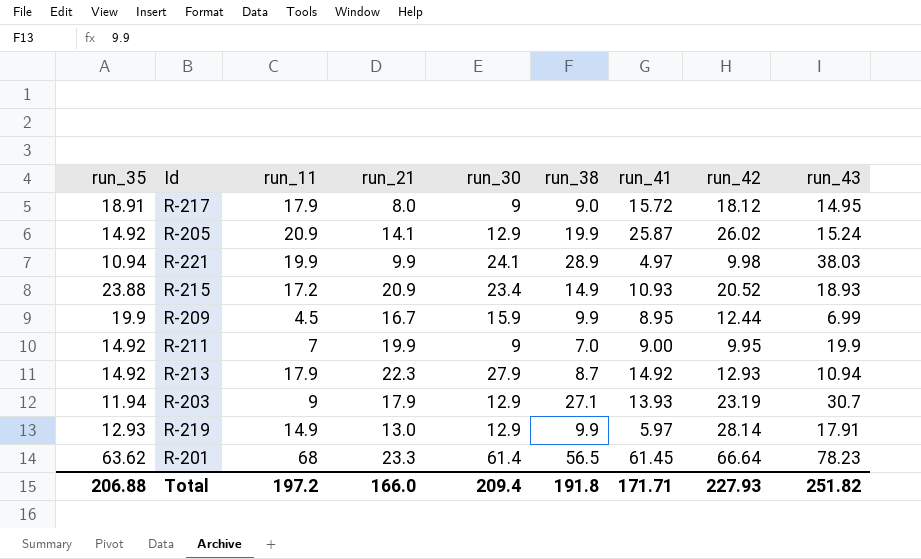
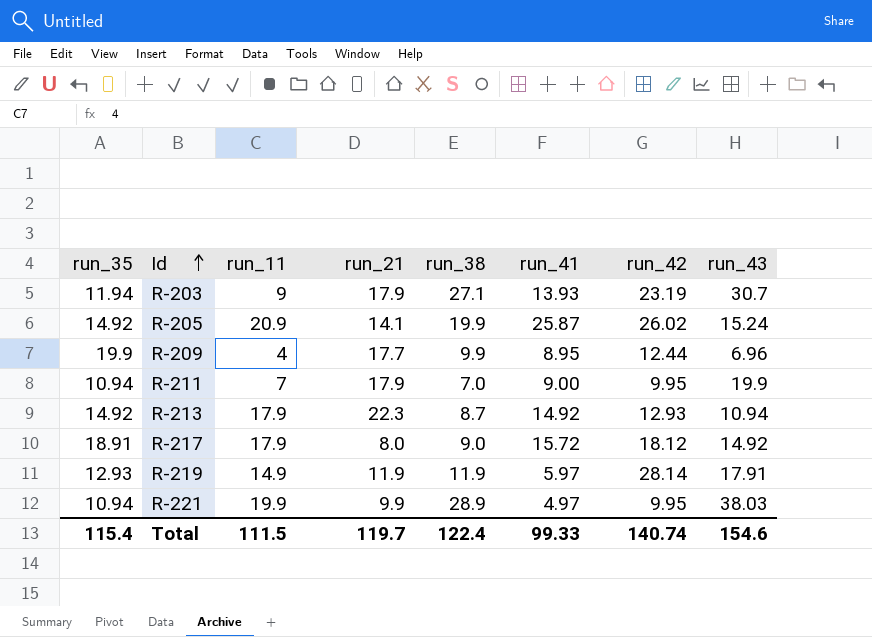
row order: none -> Id ascending
column run_30 | position: 5 -> none
row R-215: 23.88 | 17.2 | 20.9 | 23.4 | 14.9 | 10.93 | 20.52 | 18.93 -> none
row R-201: 63.62 | 68 | 23.3 | 61.4 | 56.5 | 61.45 | 66.64 | 78.23 -> none
R-209 | run_11: 4.5 -> 4
R-209 | run_21: 16.7 -> 17.7
R-209 | run_43: 6.99 -> 6.96
R-211 | run_35: 14.92 -> 10.94
R-211 | run_21: 19.9 -> 17.9
R-217 | run_43: 14.95 -> 14.92
R-219 | run_21: 13.0 -> 11.9
R-219 | run_38: 9.9 -> 11.9
R-221 | run_42: 9.98 -> 9.95
Total | run_35: 206.88 -> 115.4
Total | run_11: 197.2 -> 111.5
Total | run_21: 166.0 -> 119.7
Total | run_38: 191.8 -> 122.4
Total | run_41: 171.71 -> 99.33
Total | run_42: 227.93 -> 140.74
Total | run_43: 251.82 -> 154.6

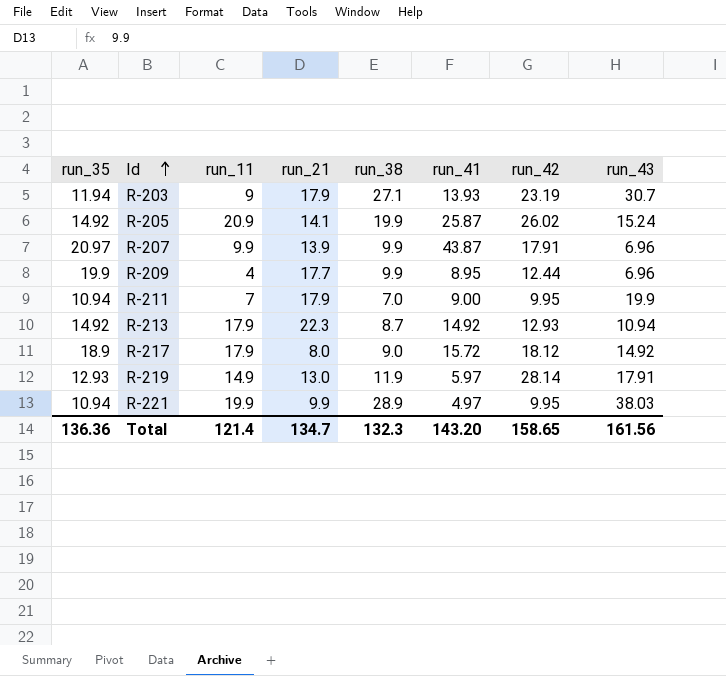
row R-207: none -> 20.97 | 9.9 | 13.9 | 9.9 | 43.87 | 17.91 | 6.96
R-217 | run_35: 18.91 -> 18.9
R-219 | run_21: 11.9 -> 13.0
Total | run_35: 115.4 -> 136.36
Total | run_11: 111.5 -> 121.4
Total | run_21: 119.7 -> 134.7
Total | run_38: 122.4 -> 132.3
Total | run_41: 99.33 -> 143.20
Total | run_42: 140.74 -> 158.65
Total | run_43: 154.6 -> 161.56

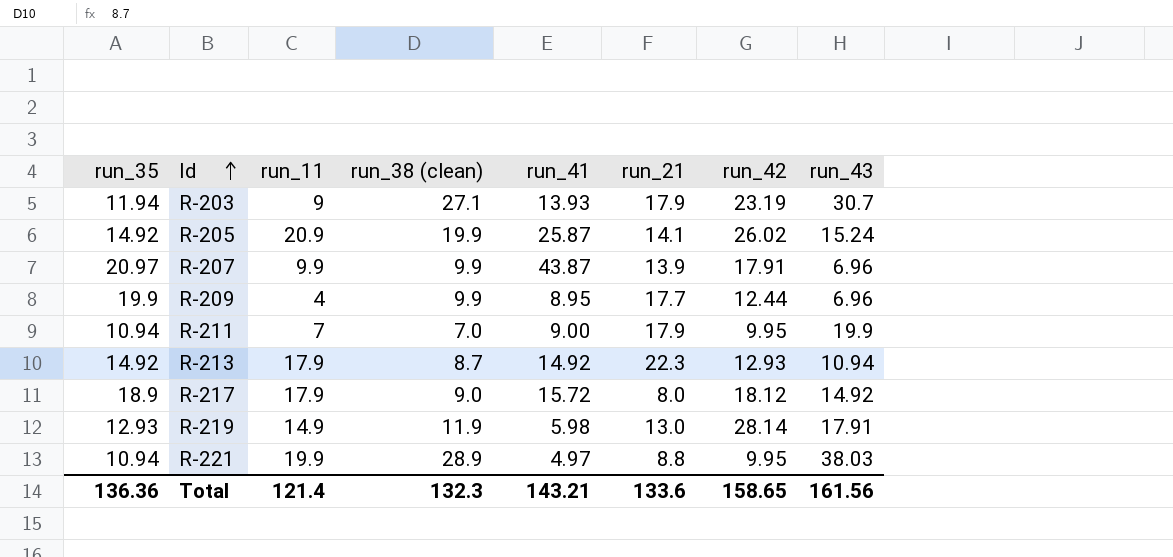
column name: run_38 -> run_38 (clean)
column run_21 | position: 4 -> 6
R-219 | run_41: 5.97 -> 5.98
R-221 | run_21: 9.9 -> 8.8
Total | run_41: 143.20 -> 143.21
Total | run_21: 134.7 -> 133.6

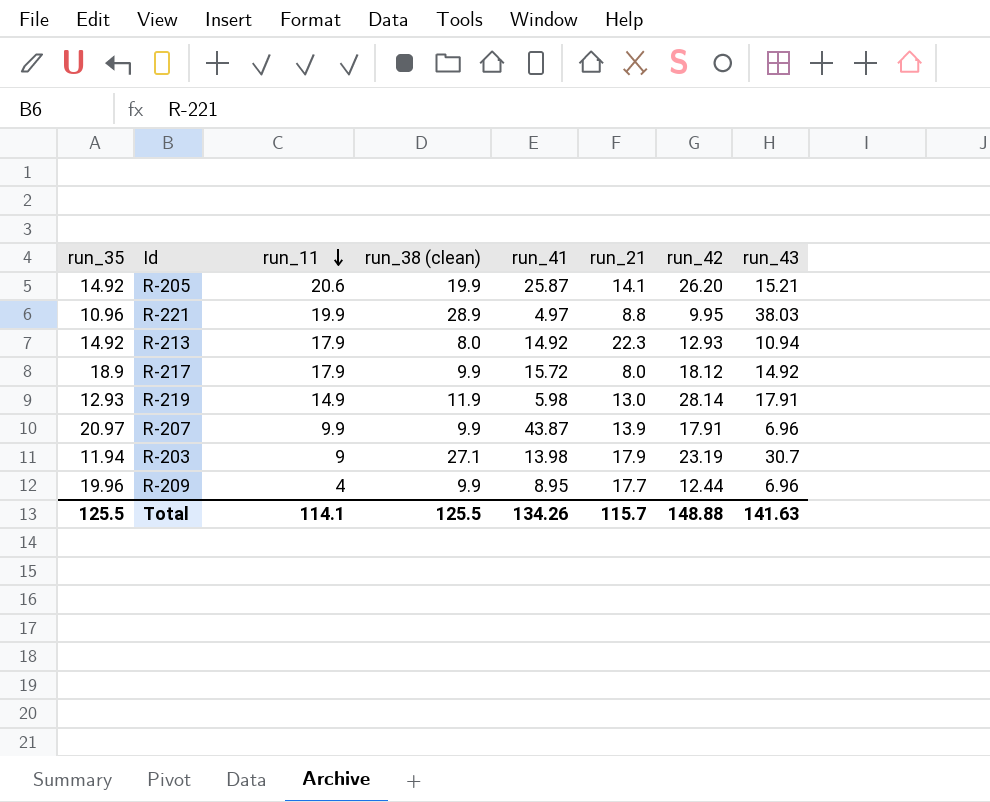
row order: Id ascending -> run_11 descending
row R-211: 10.94 | 7 | 7.0 | 9.00 | 17.9 | 9.95 | 19.9 -> none
R-205 | run_11: 20.9 -> 20.6
R-205 | run_42: 26.02 -> 26.20
R-205 | run_43: 15.24 -> 15.21
R-221 | run_35: 10.94 -> 10.96
R-213 | run_38 (clean): 8.7 -> 8.0
R-217 | run_38 (clean): 9.0 -> 9.9
R-203 | run_41: 13.93 -> 13.98
R-209 | run_35: 19.9 -> 19.96
Total | run_35: 136.36 -> 125.5
Total | run_11: 121.4 -> 114.1
Total | run_38 (clean): 132.3 -> 125.5
Total | run_41: 143.21 -> 134.26
Total | run_21: 133.6 -> 115.7
Total | run_42: 158.65 -> 148.88
Total | run_43: 161.56 -> 141.63

